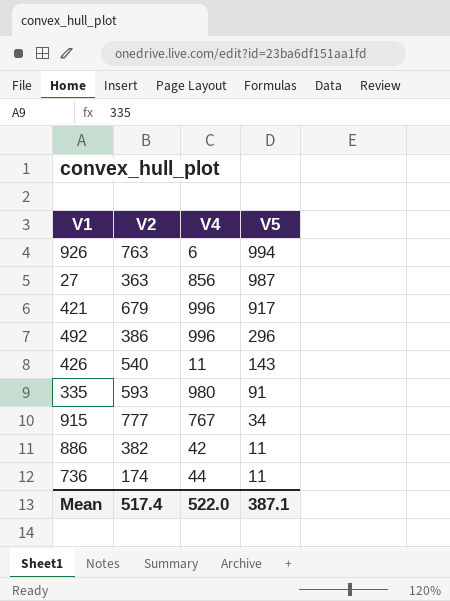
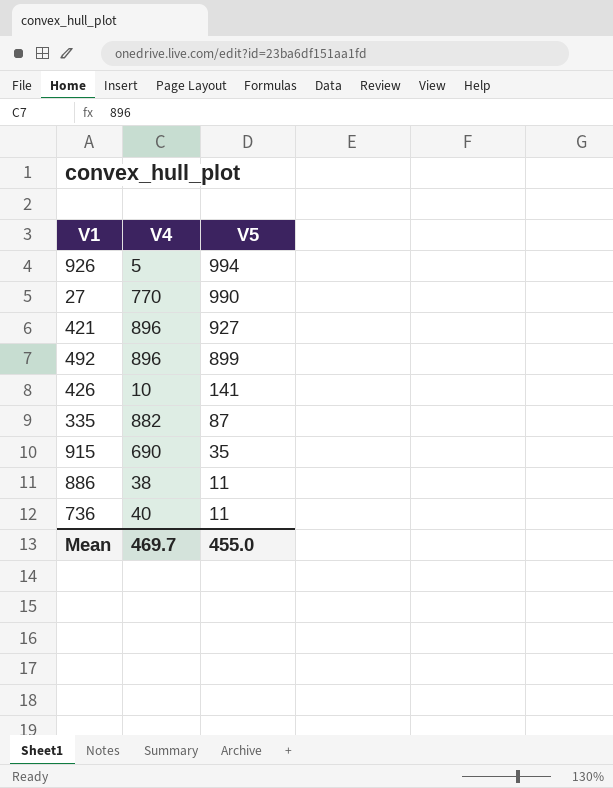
column V2 | position: 2 -> none
926 | V4: 6 -> 5
27 | V4: 856 -> 770
27 | V5: 987 -> 990
421 | V4: 996 -> 896
421 | V5: 917 -> 927
492 | V4: 996 -> 896
492 | V5: 296 -> 899
426 | V4: 11 -> 10
426 | V5: 143 -> 141
335 | V4: 980 -> 882
335 | V5: 91 -> 87
915 | V4: 767 -> 690
915 | V5: 34 -> 35
886 | V4: 42 -> 38
736 | V4: 44 -> 40
Mean | V4: 522.0 -> 469.7
Mean | V5: 387.1 -> 455.0

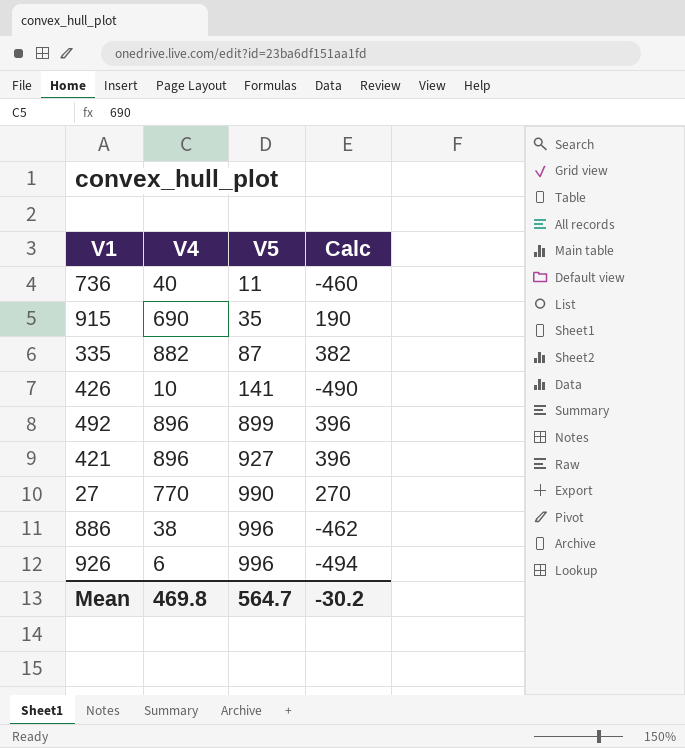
row order: V5 descending -> V5 ascending
column Calc | formula: none -> [V4] - 500
886 | V5: 11 -> 996
926 | V4: 5 -> 6
926 | V5: 994 -> 996
Mean | V4: 469.7 -> 469.8
Mean | V5: 455.0 -> 564.7

